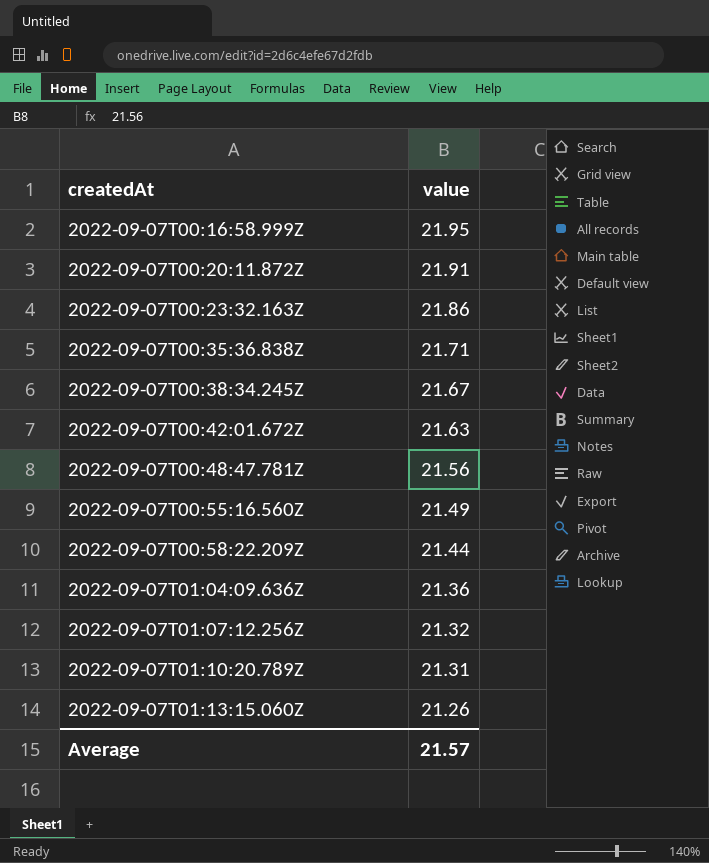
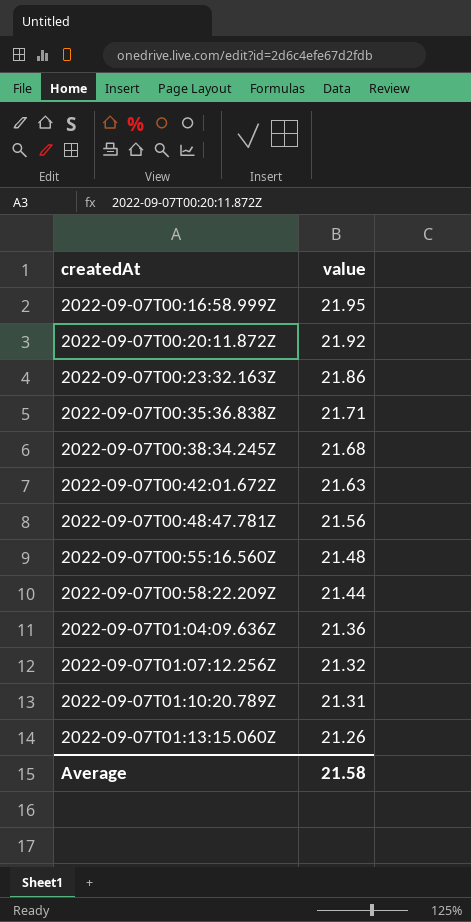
2022-09-07T00:20:11.872Z | value: 21.91 -> 21.92
2022-09-07T00:38:34.245Z | value: 21.67 -> 21.68
2022-09-07T00:55:16.560Z | value: 21.49 -> 21.48
Average | value: 21.57 -> 21.58

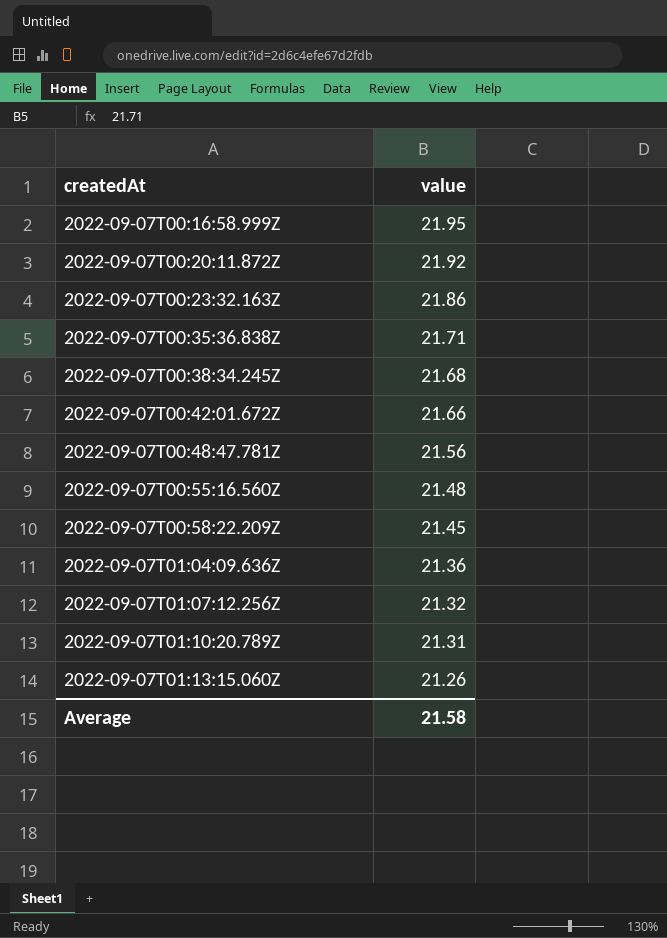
2022-09-07T00:42:01.672Z | value: 21.63 -> 21.66
2022-09-07T00:58:22.209Z | value: 21.44 -> 21.45

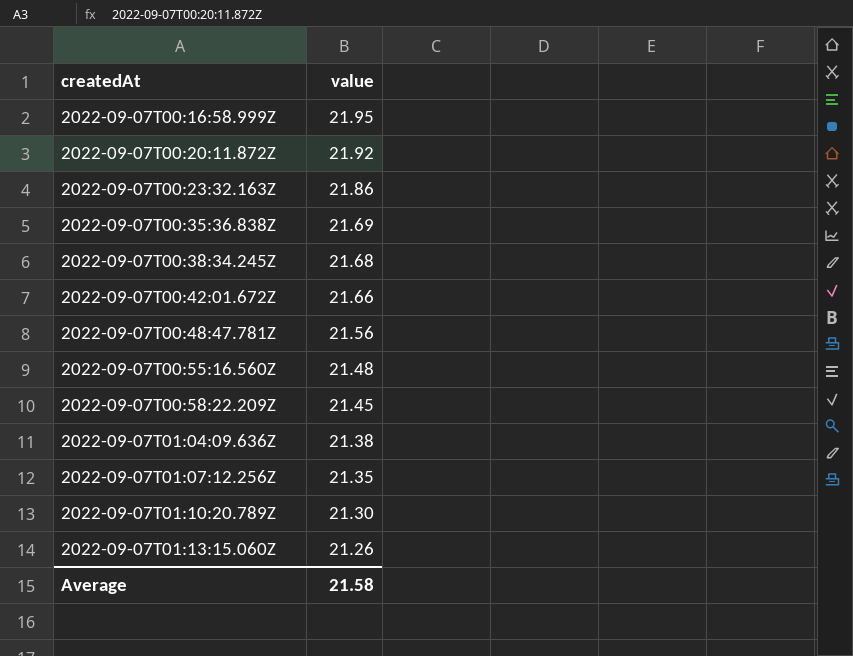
2022-09-07T00:35:36.838Z | value: 21.71 -> 21.69
2022-09-07T01:04:09.636Z | value: 21.36 -> 21.38
2022-09-07T01:07:12.256Z | value: 21.32 -> 21.35
2022-09-07T01:10:20.789Z | value: 21.31 -> 21.30

